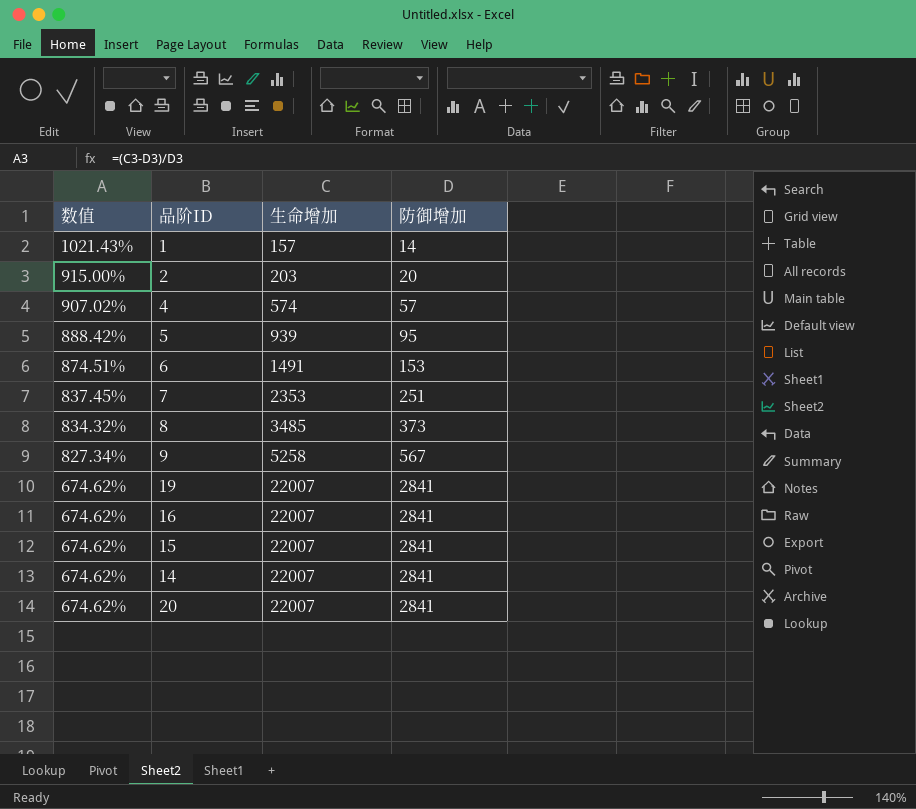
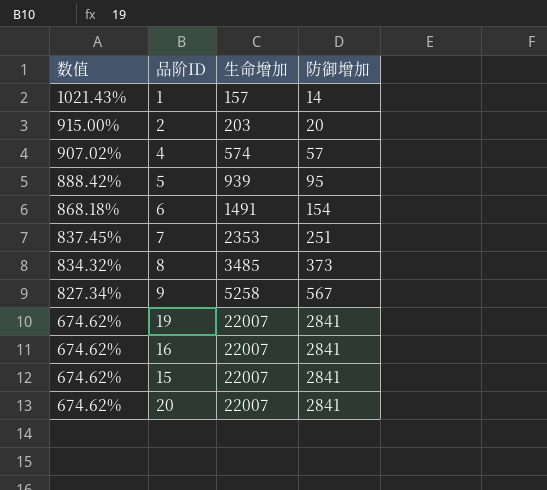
row 14: 674.62% | 22007 | 2841 -> none
6 | 数值: 874.51% -> 868.18%
6 | 防御增加: 153 -> 154

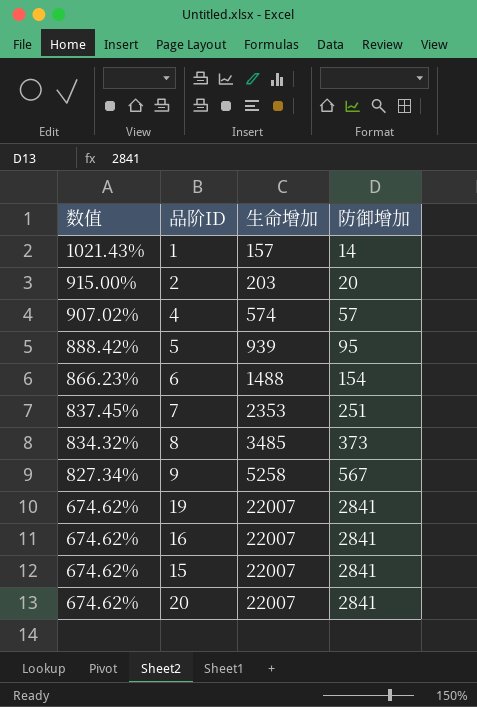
6 | 数值: 868.18% -> 866.23%
6 | 生命增加: 1491 -> 1488

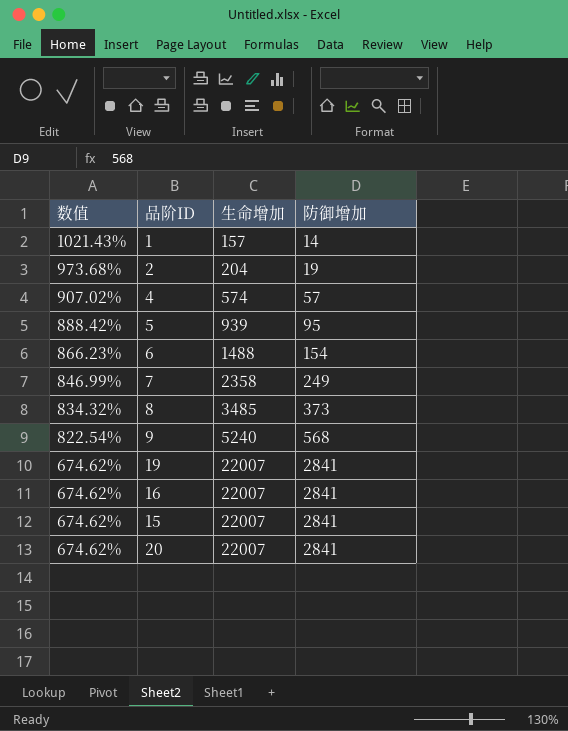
2 | 数值: 915.00% -> 973.68%
2 | 生命增加: 203 -> 204
2 | 防御增加: 20 -> 19
7 | 数值: 837.45% -> 846.99%
7 | 生命增加: 2353 -> 2358
7 | 防御增加: 251 -> 249
9 | 数值: 827.34% -> 822.54%
9 | 生命增加: 5258 -> 5240
9 | 防御增加: 567 -> 568

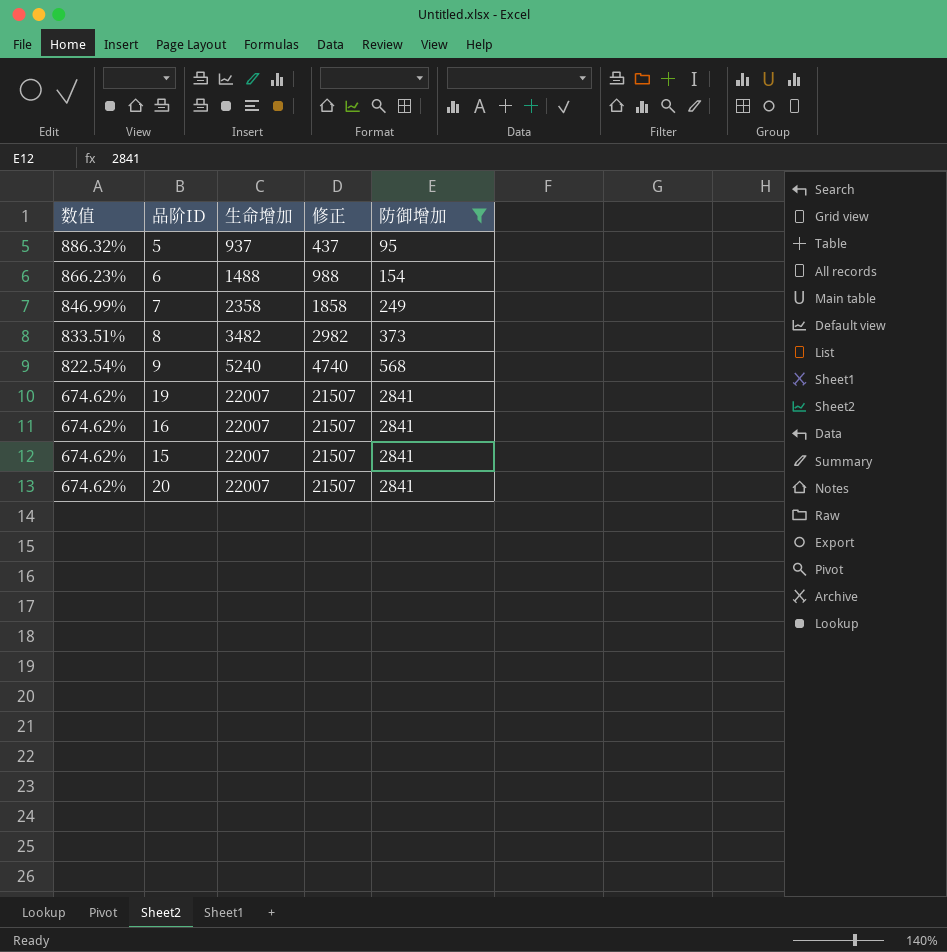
filter: none -> 防御增加 >= 95
column 修正 | formula: none -> [生命增加] - 500
5 | 数值: 888.42% -> 886.32%
5 | 生命增加: 939 -> 937
8 | 数值: 834.32% -> 833.51%
8 | 生命增加: 3485 -> 3482

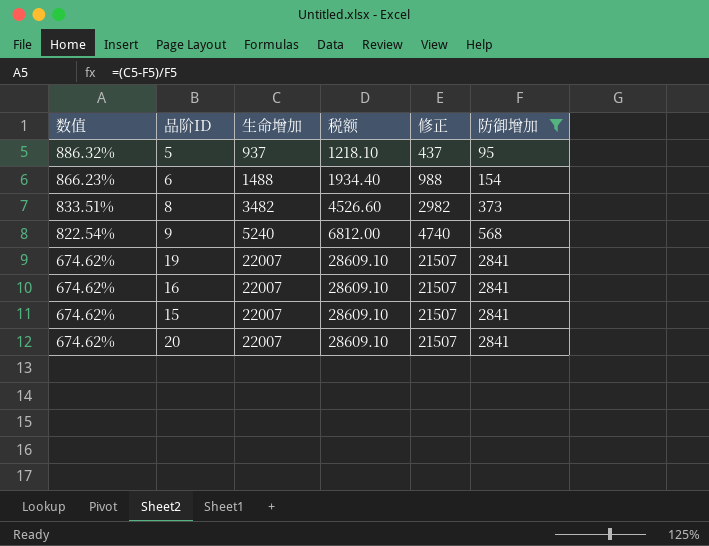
column 税额 | formula: none -> [生命增加] * 1.3
row 7: 846.99% | 2358 | 1858 | 249 -> none

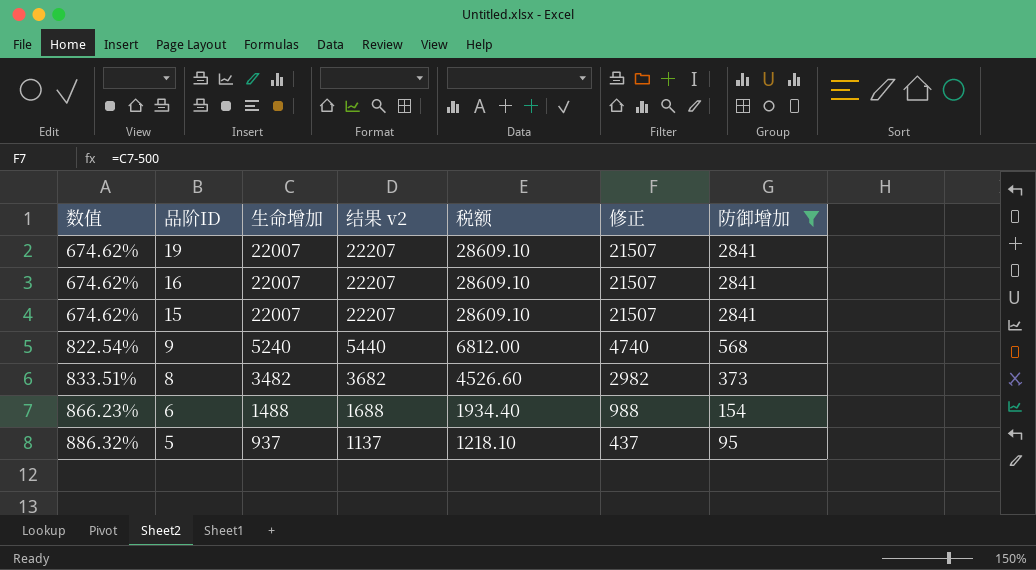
row order: 数值 descending -> 数值 ascending
column 结果 v2 | formula: none -> [生命增加] + 200
row 20: 674.62% | 22007 | 28609.10 | 21507 | 2841 -> none

